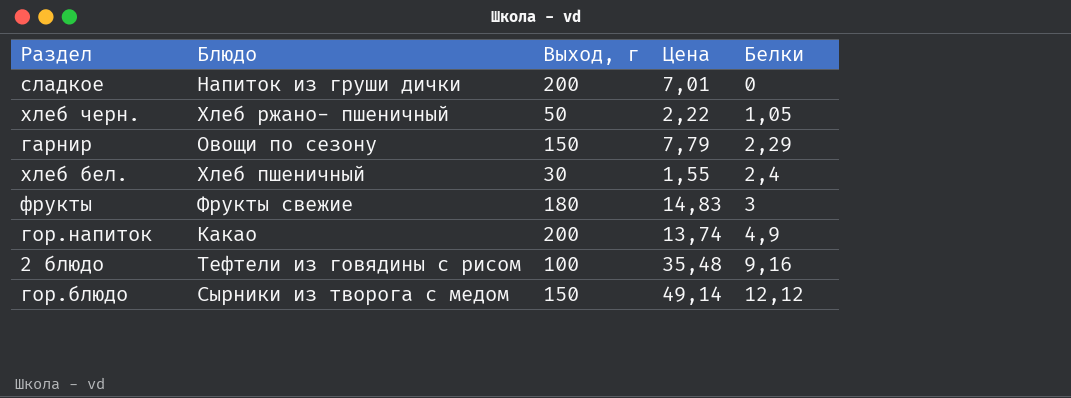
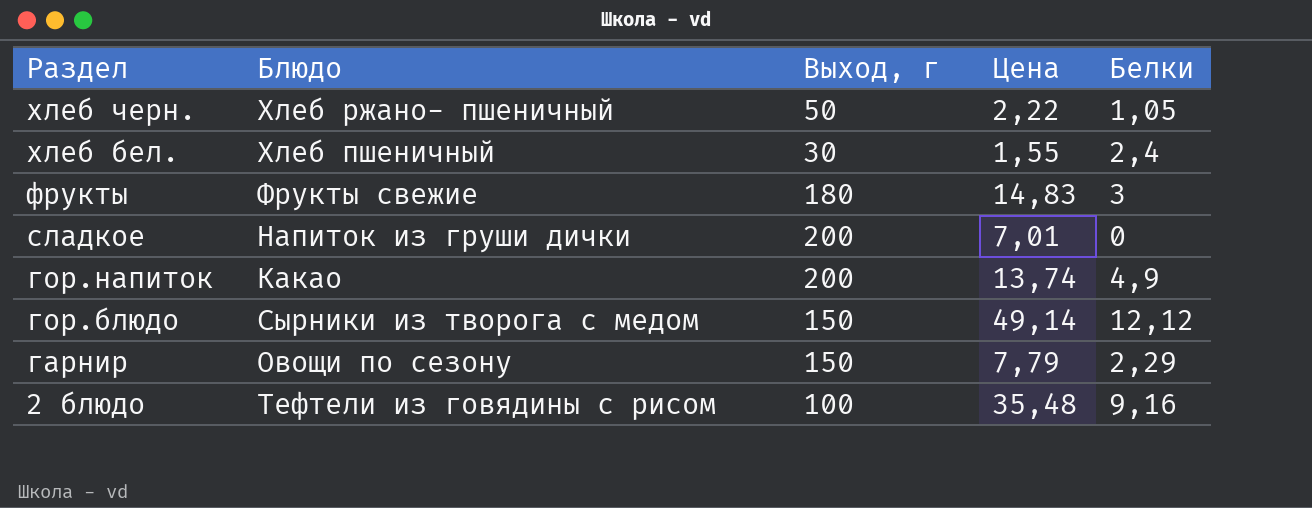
row order: Белки ascending -> Раздел descending

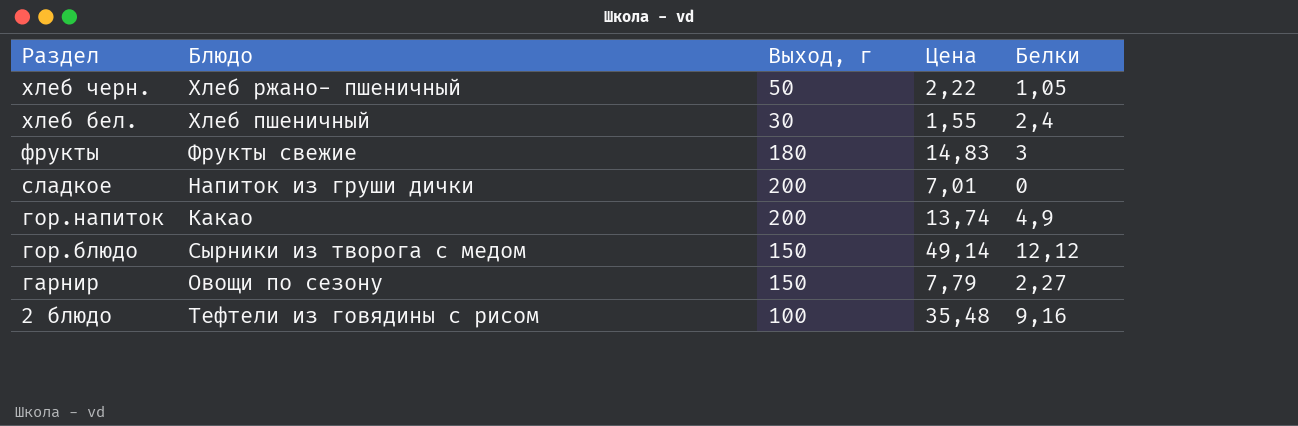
гарнир | Белки: 2,29 -> 2,27

